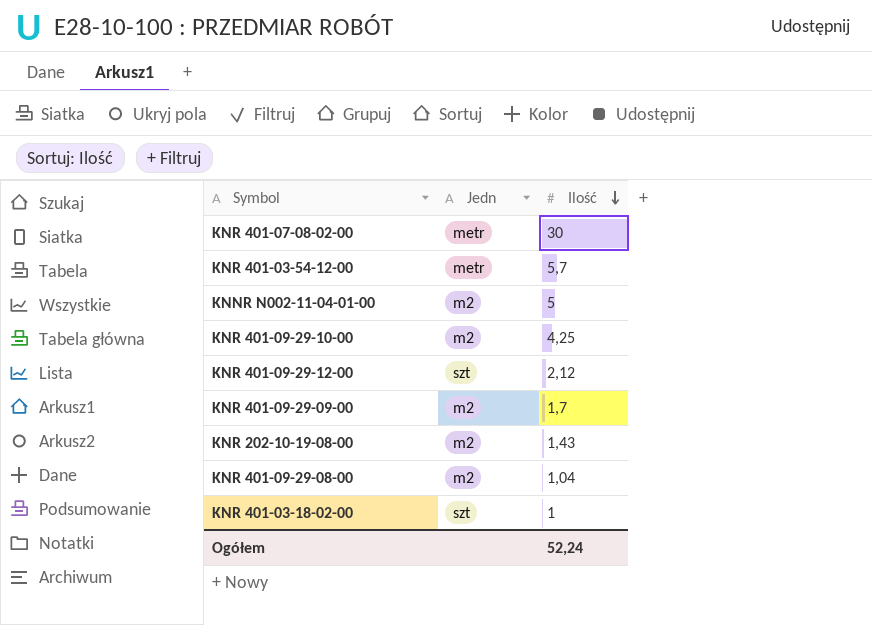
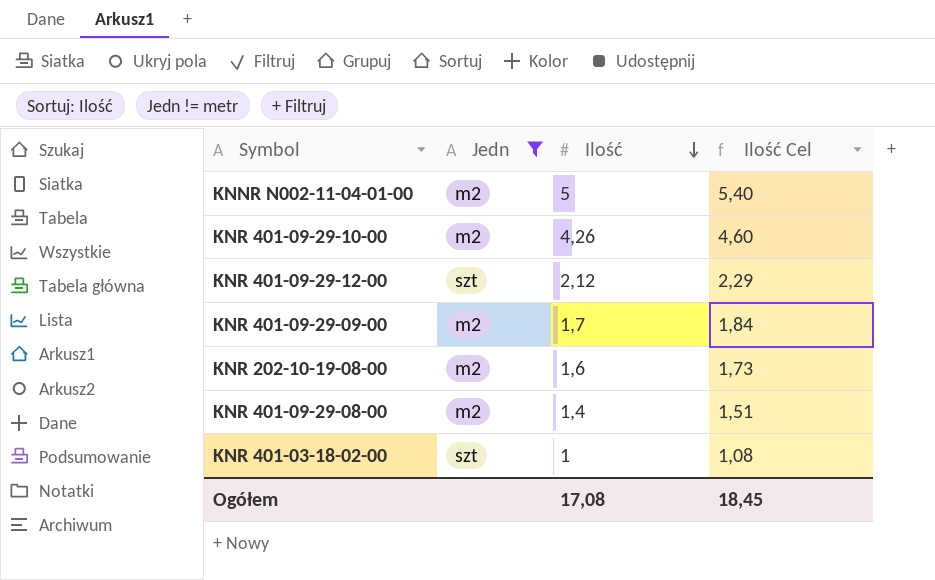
filter: none -> Jedn != metr
column Ilość Cel | formula: none -> [Ilość] * 1,08
KNR 401-09-29-10-00 | Ilość: 4,25 -> 4,26
KNR 202-10-19-08-00 | Ilość: 1,43 -> 1,6
KNR 401-09-29-08-00 | Ilość: 1,04 -> 1,4
Ogółem | Ilość: 52,24 -> 17,08

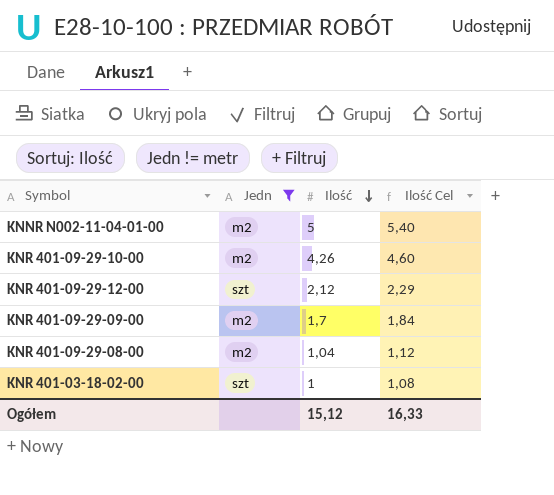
row KNR 202-10-19-08-00: m2 | 1,6 | 1,73 -> none
KNR 401-09-29-08-00 | Ilość: 1,4 -> 1,04
KNR 401-09-29-08-00 | Ilość Cel: 1,51 -> 1,12
Ogółem | Ilość: 17,08 -> 15,12
Ogółem | Ilość Cel: 18,45 -> 16,33

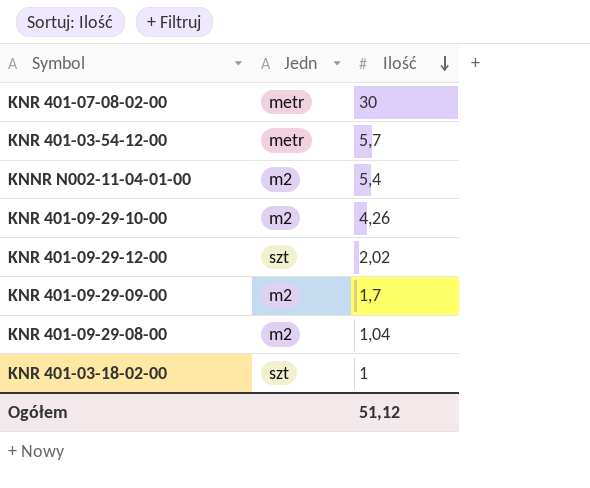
filter: Jedn != metr -> none
column Ilość Cel | formula: [Ilość] * 1,08 -> none
KNNR N002-11-04-01-00 | Ilość: 5 -> 5,4
KNR 401-09-29-12-00 | Ilość: 2,12 -> 2,02
Ogółem | Ilość: 15,12 -> 51,12

